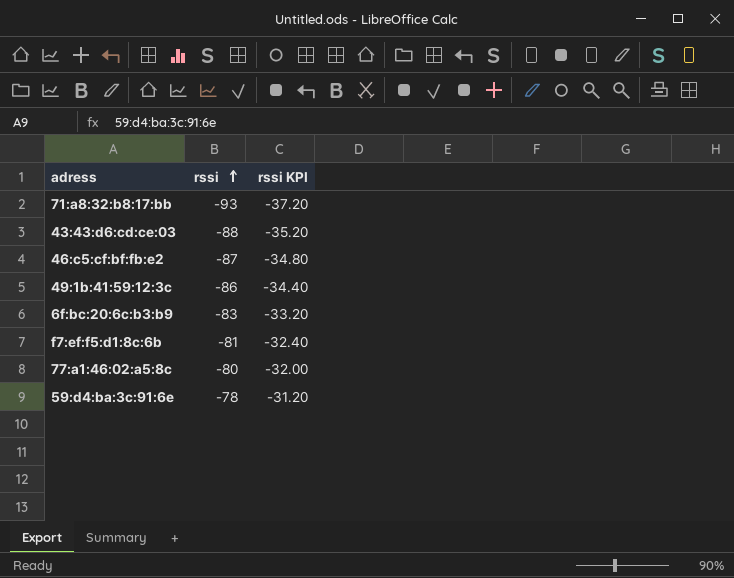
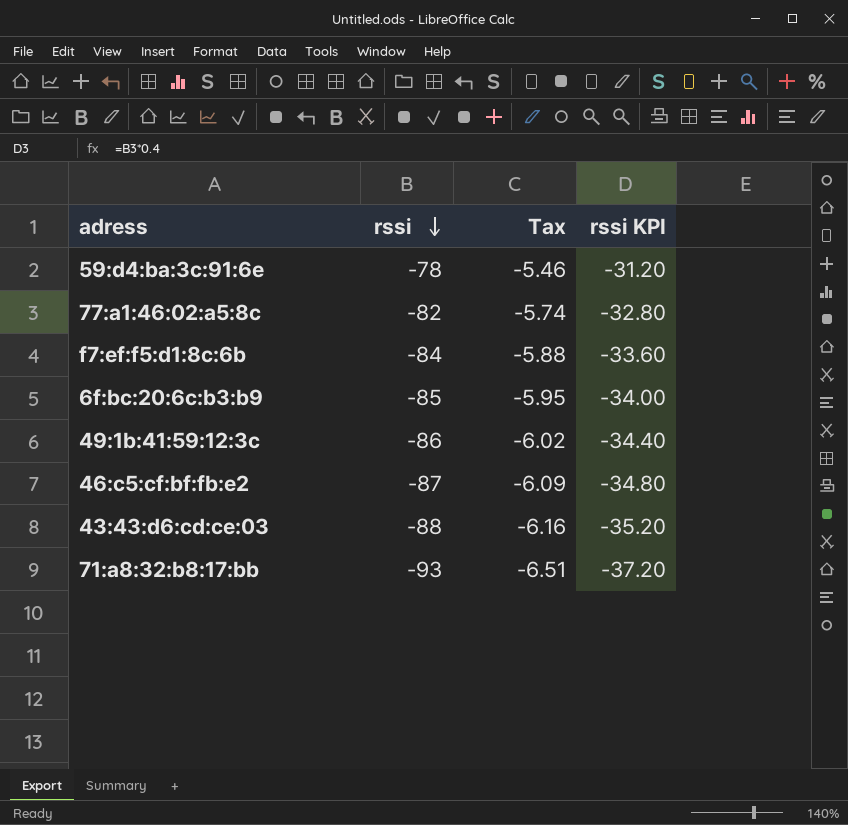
row order: rssi ascending -> rssi descending
column Tax | formula: none -> [rssi] * 0.07
77:a1:46:02:a5:8c | rssi: -80 -> -82
77:a1:46:02:a5:8c | rssi KPI: -32.00 -> -32.80
f7:ef:f5:d1:8c:6b | rssi: -81 -> -84
f7:ef:f5:d1:8c:6b | rssi KPI: -32.40 -> -33.60
6f:bc:20:6c:b3:b9 | rssi: -83 -> -85
6f:bc:20:6c:b3:b9 | rssi KPI: -33.20 -> -34.00

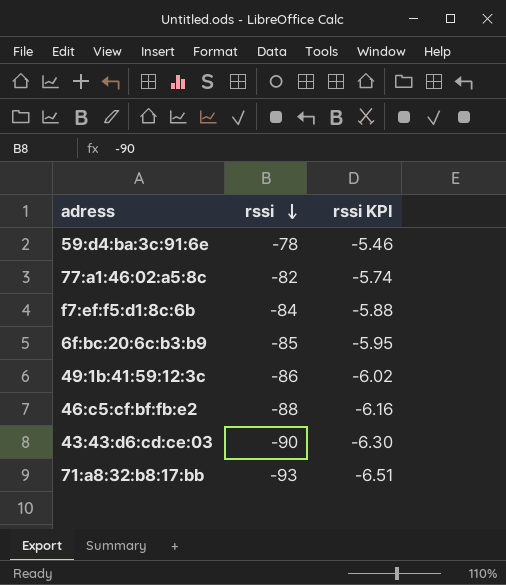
column Tax | formula: [rssi] * 0.07 -> none
column rssi KPI | formula: [rssi] * 0.4 -> [rssi] * 0.07
46:c5:cf:bf:fb:e2 | rssi: -87 -> -88
43:43:d6:cd:ce:03 | rssi: -88 -> -90

